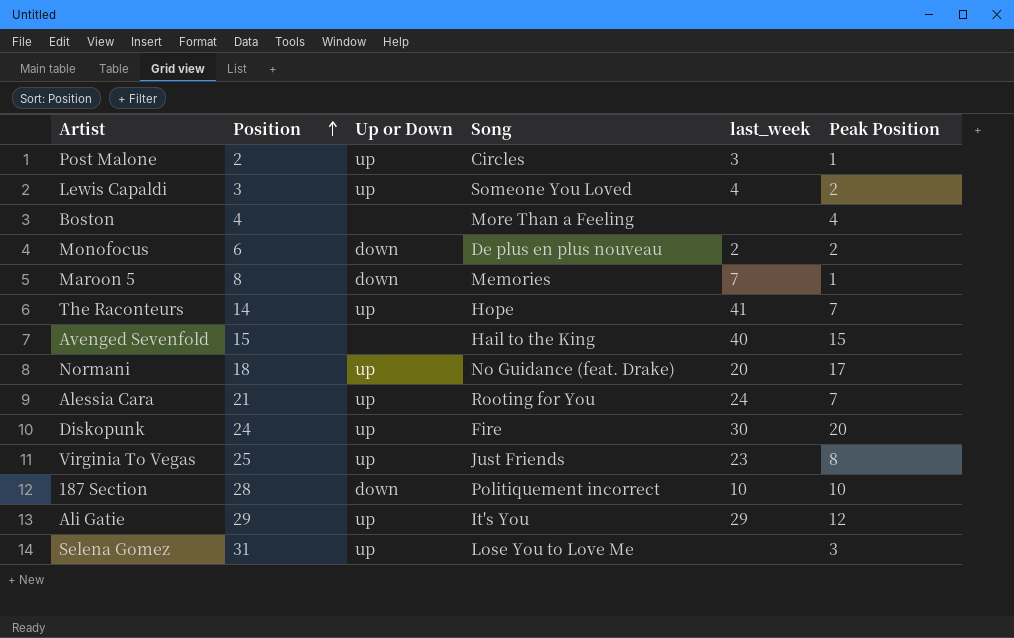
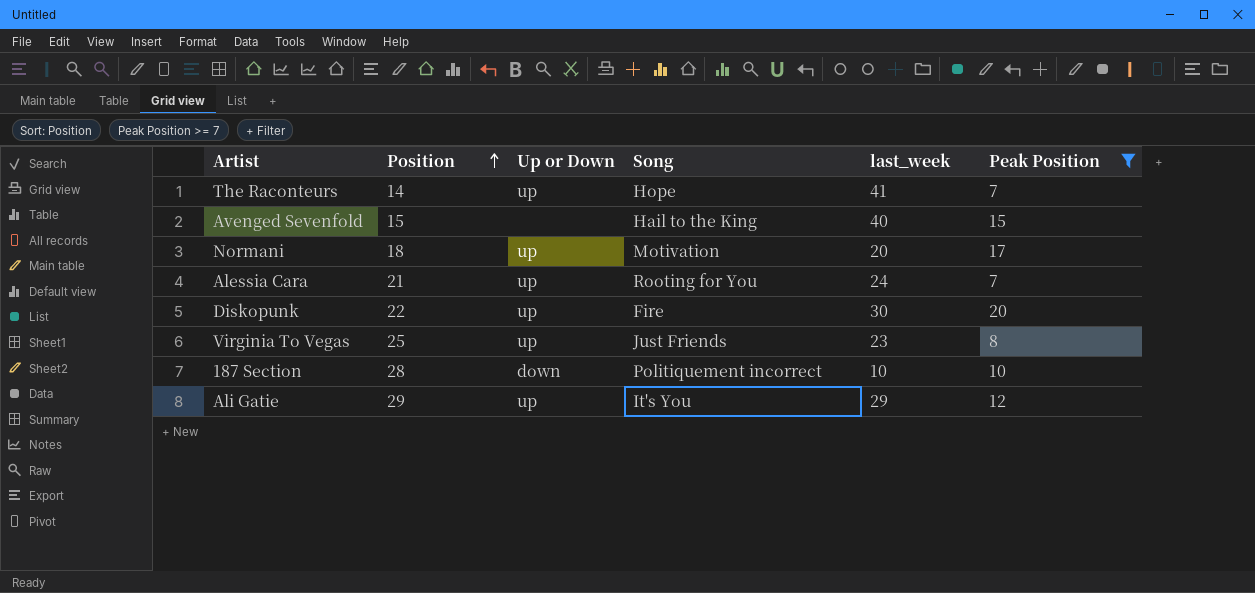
filter: none -> Peak Position >= 7
Normani | Song: No Guidance (feat. Drake) -> Motivation
Diskopunk | Position: 24 -> 22

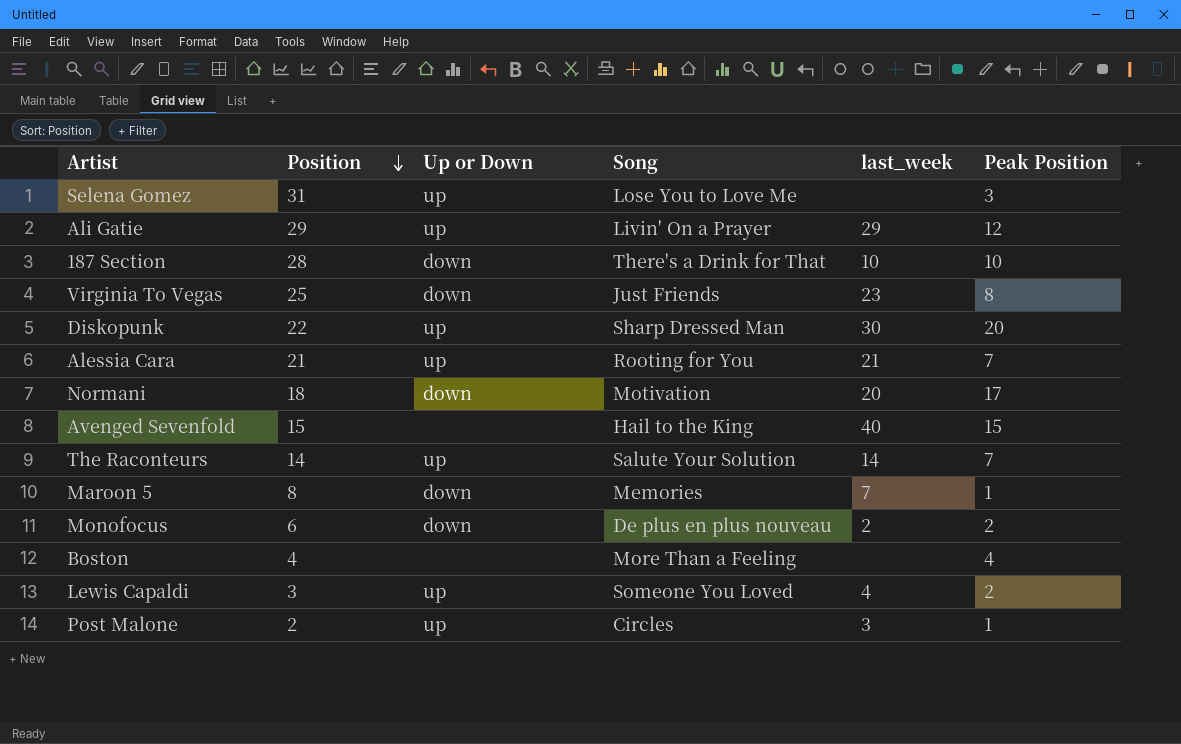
filter: Peak Position >= 7 -> none
row order: Position ascending -> Position descending
Ali Gatie | Song: It's You -> Livin' On a Prayer
187 Section | Song: Politiquement incorrect -> There's a Drink for That
Virginia To Vegas | Up or Down: up -> down
Diskopunk | Song: Fire -> Sharp Dressed Man
Alessia Cara | last_week: 24 -> 21
Normani | Up or Down: up -> down
The Raconteurs | Song: Hope -> Salute Your Solution
The Raconteurs | last_week: 41 -> 14

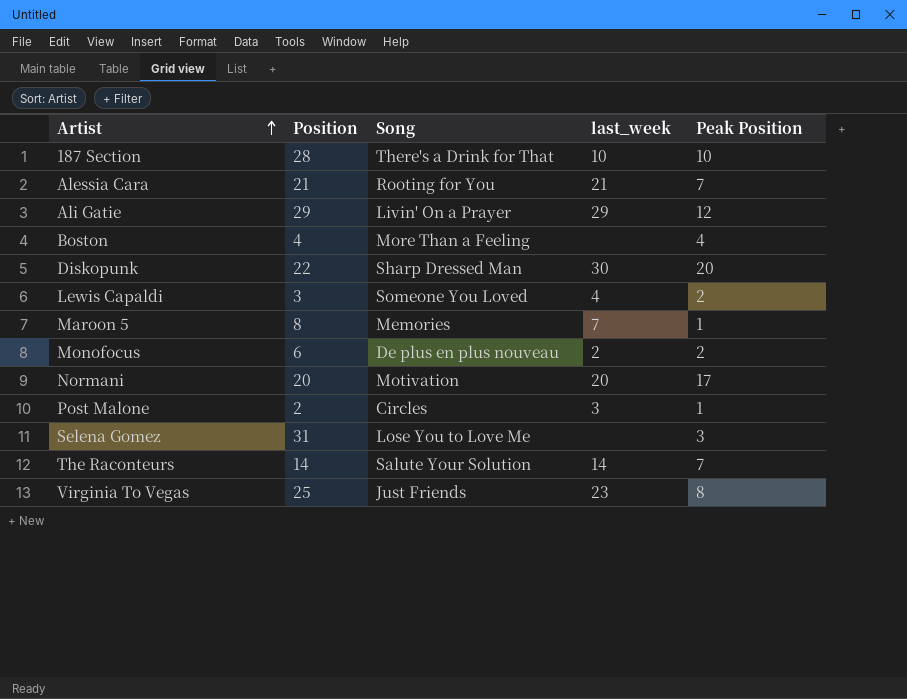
row order: Position descending -> Artist ascending
column Up or Down | position: 3 -> none
row Avenged Sevenfold: 15 | none | Hail to the King | 40 | 15 -> none
Normani | Position: 18 -> 20

